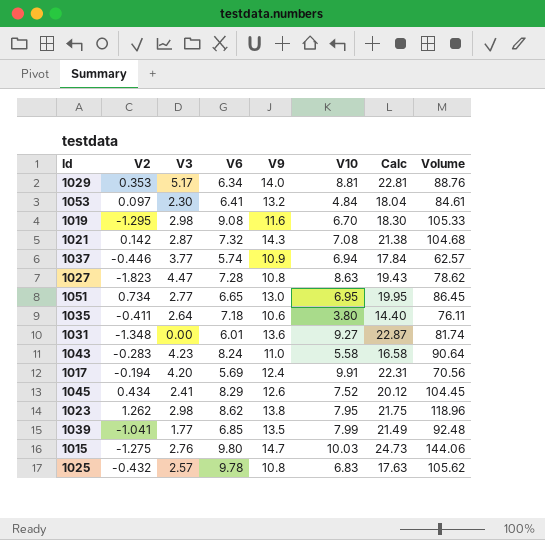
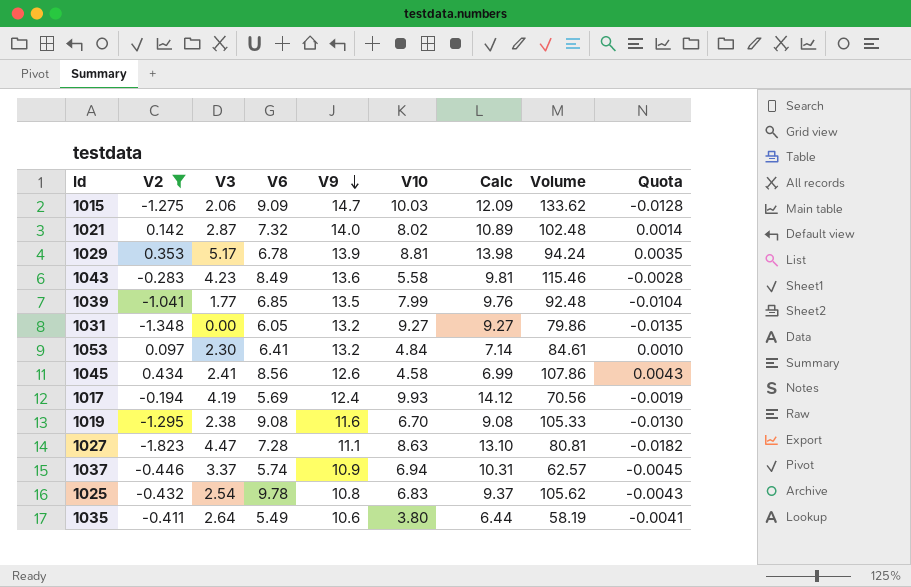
filter: none -> V2 <= 0.434
row order: none -> V9 descending
column Calc | formula: [V9] + [V10] -> [V3] + [V10]
column Quota | formula: none -> [V2] * 0.01
1015 | V3: 2.76 -> 2.06
1015 | V6: 9.80 -> 9.09
1015 | Volume: 144.06 -> 133.62
1021 | V9: 14.3 -> 14.0
1021 | V10: 7.08 -> 8.02
1021 | Volume: 104.68 -> 102.48
1029 | V6: 6.34 -> 6.78
1029 | V9: 14.0 -> 13.9
1029 | Volume: 88.76 -> 94.24
1043 | V6: 8.24 -> 8.49
1043 | V9: 11.0 -> 13.6
1043 | Volume: 90.64 -> 115.46
1031 | V6: 6.01 -> 6.05
1031 | V9: 13.6 -> 13.2
1031 | Volume: 81.74 -> 79.86
1045 | V6: 8.29 -> 8.56
1045 | V10: 7.52 -> 4.58
1045 | Volume: 104.45 -> 107.86
1017 | V3: 4.20 -> 4.19
1017 | V10: 9.91 -> 9.93
1019 | V3: 2.98 -> 2.38
1027 | V9: 10.8 -> 11.1
1027 | Volume: 78.62 -> 80.81
1037 | V3: 3.77 -> 3.37
1025 | V3: 2.57 -> 2.54
1035 | V6: 7.18 -> 5.49
1035 | Volume: 76.11 -> 58.19

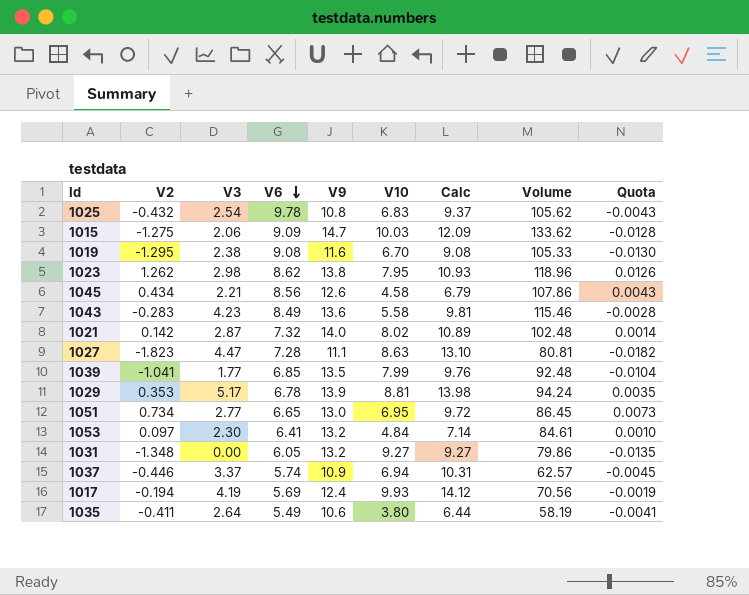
filter: V2 <= 0.434 -> none
row order: V9 descending -> V6 descending
1045 | V3: 2.41 -> 2.21
1045 | Calc: 6.99 -> 6.79

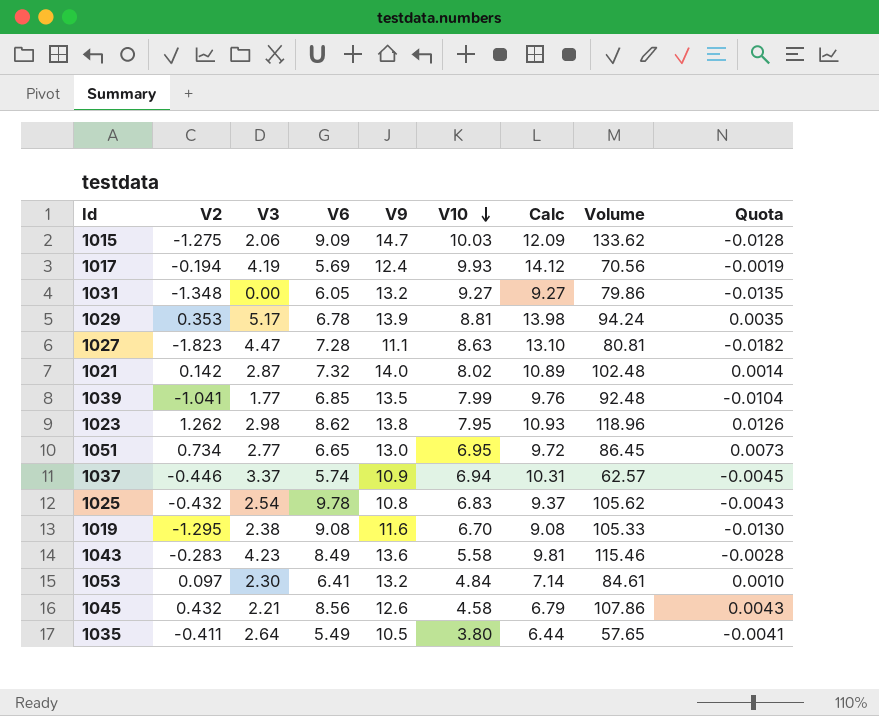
row order: V6 descending -> V10 descending
1045 | V2: 0.434 -> 0.432
1035 | V9: 10.6 -> 10.5
1035 | Volume: 58.19 -> 57.65

